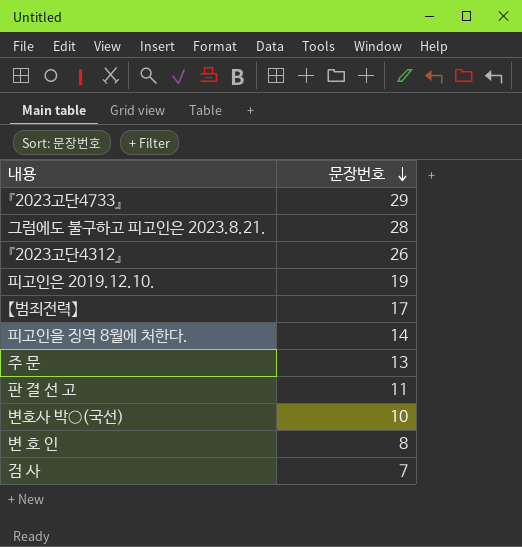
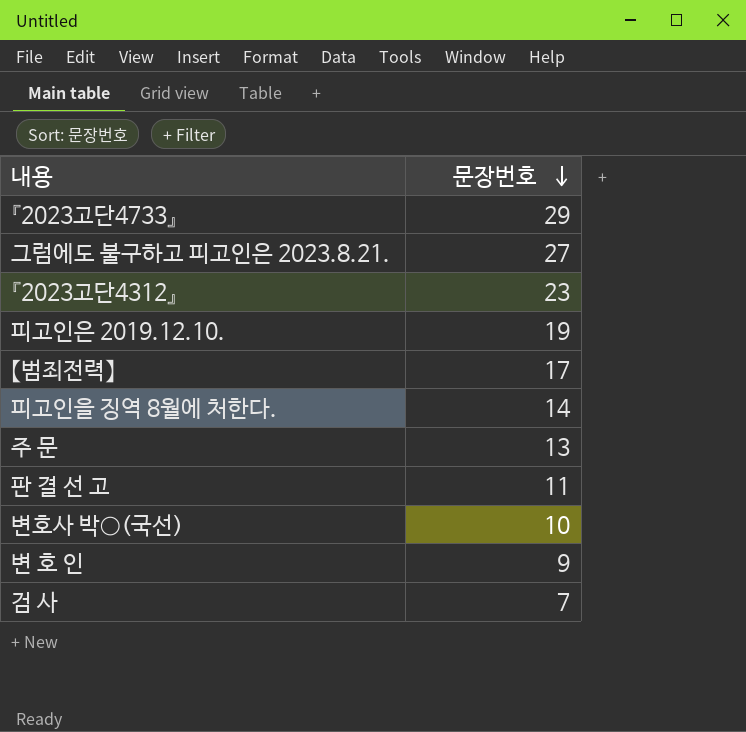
그럼에도 불구하고 피고인은 2023.8.21. | 문장번호: 28 -> 27
『2023고단4312』 | 문장번호: 26 -> 23
변 호 인 | 문장번호: 8 -> 9

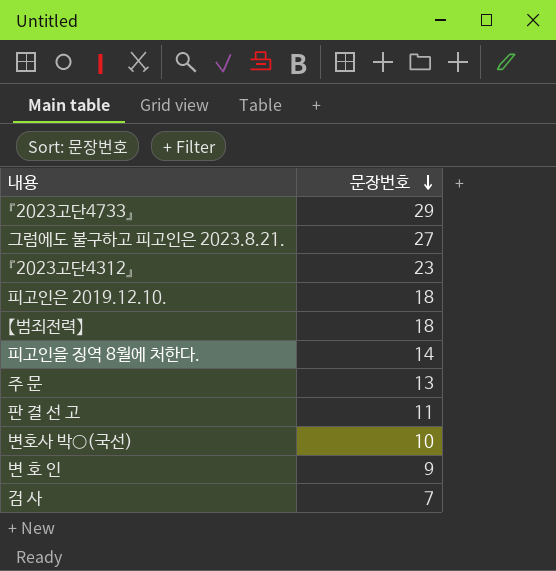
피고인은 2019.12.10. | 문장번호: 19 -> 18
【범죄전력】 | 문장번호: 17 -> 18

